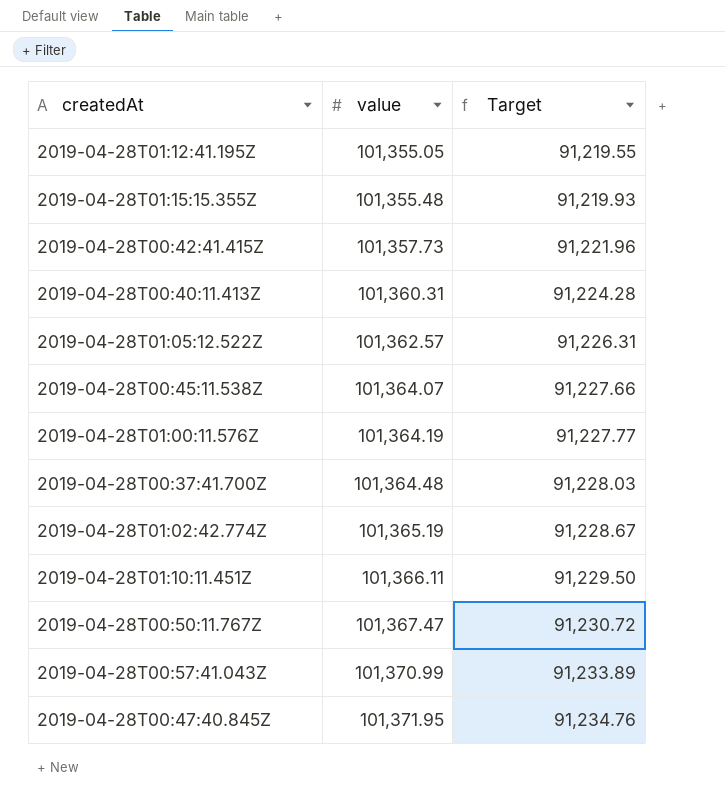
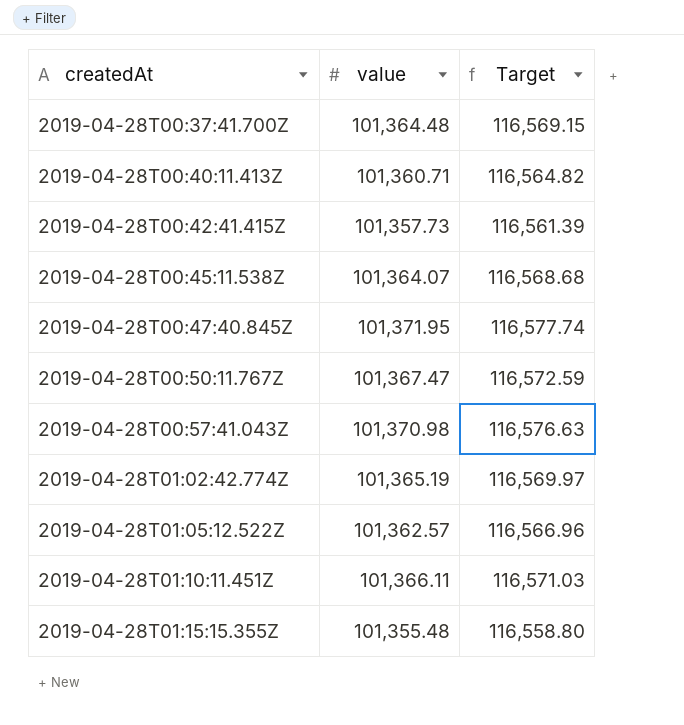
row order: value ascending -> createdAt ascending
column Target | formula: [value] * 0.9 -> [value] * 1.15
row 2019-04-28T01:12:41.195Z: 101,355.05 | 91,219.55 -> none
row 2019-04-28T01:00:11.576Z: 101,364.19 | 91,227.77 -> none
2019-04-28T00:40:11.413Z | value: 101,360.31 -> 101,360.71
2019-04-28T00:57:41.043Z | value: 101,370.99 -> 101,370.98

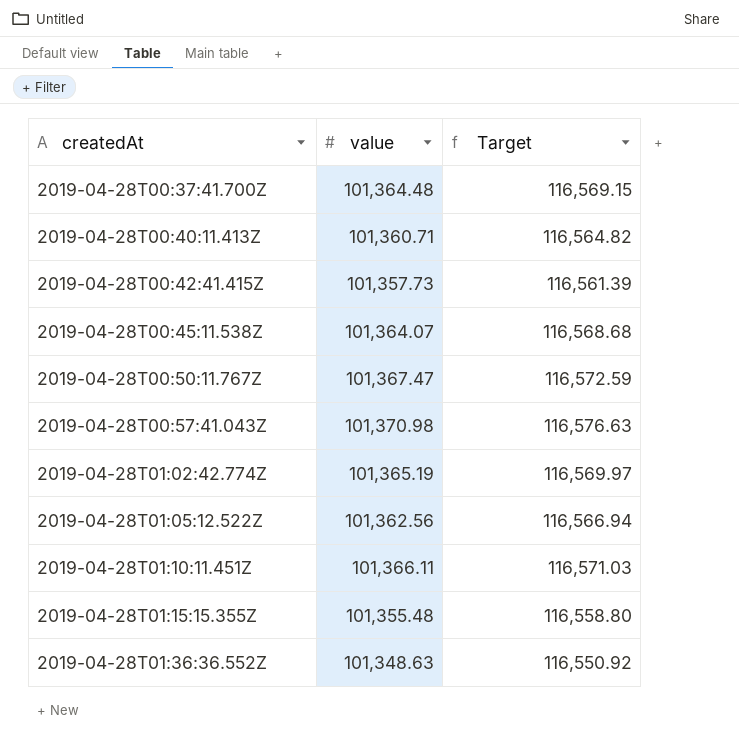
row 2019-04-28T00:47:40.845Z: 101,371.95 | 116,577.74 -> none
2019-04-28T01:05:12.522Z | value: 101,362.57 -> 101,362.56
2019-04-28T01:05:12.522Z | Target: 116,566.96 -> 116,566.94
row 2019-04-28T01:36:36.552Z: none -> 101,348.63 | 116,550.92

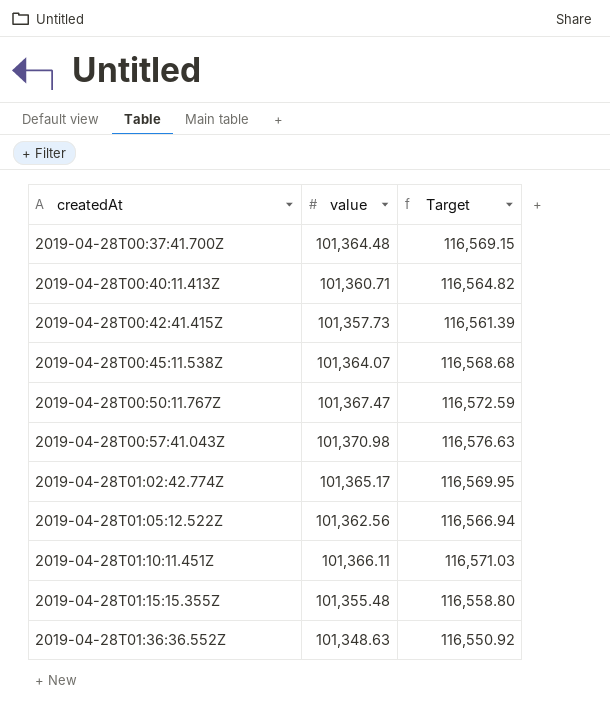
2019-04-28T01:02:42.774Z | value: 101,365.19 -> 101,365.17
2019-04-28T01:02:42.774Z | Target: 116,569.97 -> 116,569.95

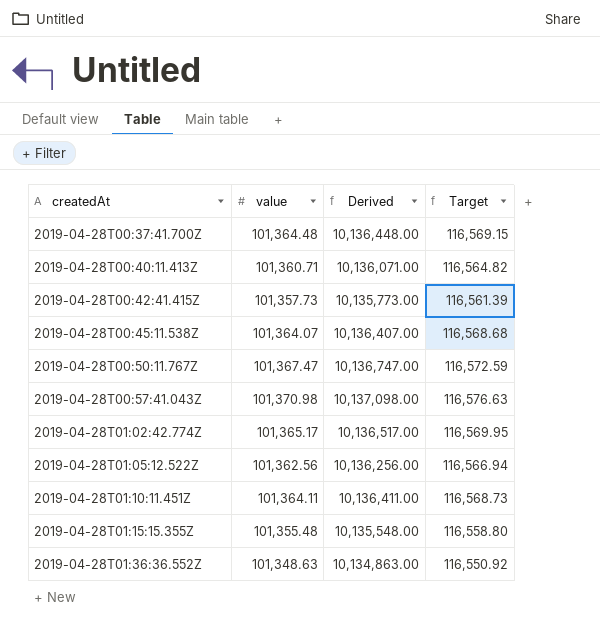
column Derived | formula: none -> [value] * 100
2019-04-28T01:10:11.451Z | value: 101,366.11 -> 101,364.11
2019-04-28T01:10:11.451Z | Target: 116,571.03 -> 116,568.73

